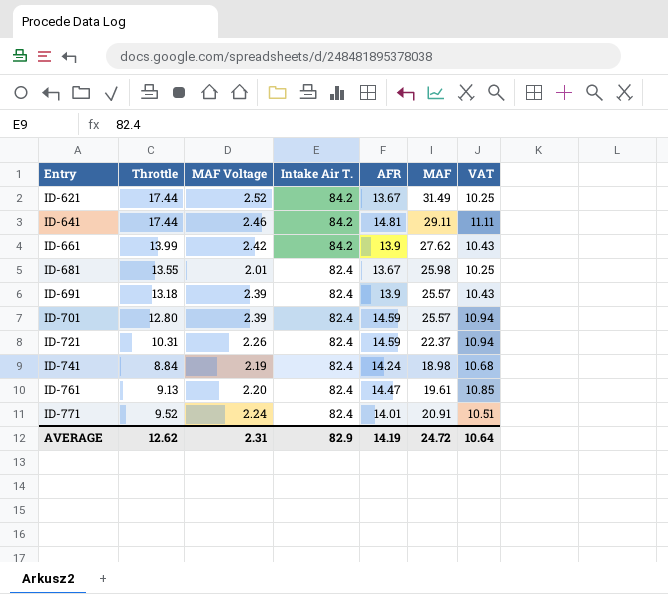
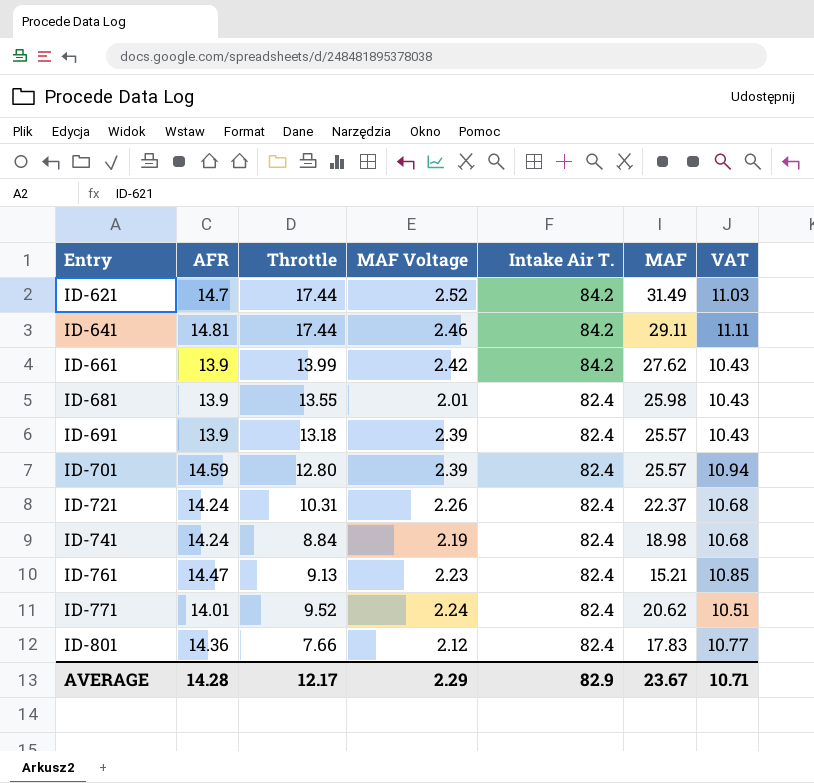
column AFR | position: 5 -> 2
ID-621 | AFR: 13.67 -> 14.7
ID-621 | VAT: 10.25 -> 11.03
ID-681 | AFR: 13.67 -> 13.9
ID-681 | VAT: 10.25 -> 10.43
ID-721 | AFR: 14.59 -> 14.24
ID-721 | VAT: 10.94 -> 10.68
ID-761 | MAF Voltage: 2.20 -> 2.23
ID-761 | MAF: 19.61 -> 15.21
ID-771 | MAF: 20.91 -> 20.62
row ID-801: none -> 14.36 | 7.66 | 2.12 | 82.4 | 17.83 | 10.77
AVERAGE | AFR: 14.19 -> 14.28
AVERAGE | Throttle: 12.62 -> 12.17
AVERAGE | MAF Voltage: 2.31 -> 2.29
AVERAGE | MAF: 24.72 -> 23.67
AVERAGE | VAT: 10.64 -> 10.71

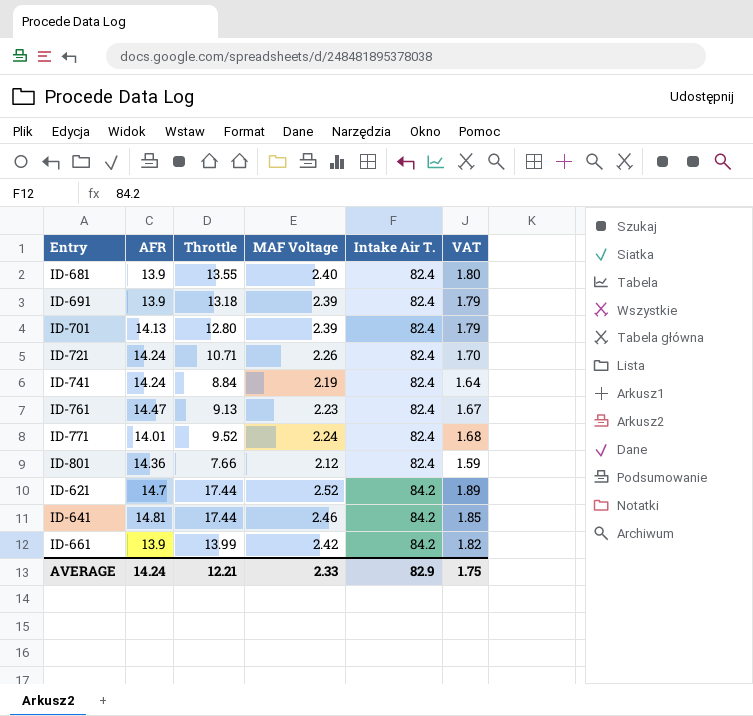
row order: Entry ascending -> Intake Air T. ascending
column MAF | position: 6 -> none
column VAT | formula: [AFR] * 0.75 -> [MAF Voltage] * 0.75
ID-681 | MAF Voltage: 2.01 -> 2.40
ID-701 | AFR: 14.59 -> 14.13
ID-721 | Throttle: 10.31 -> 10.71
AVERAGE | AFR: 14.28 -> 14.24
AVERAGE | Throttle: 12.17 -> 12.21
AVERAGE | MAF Voltage: 2.29 -> 2.33
AVERAGE | VAT: 10.71 -> 1.75

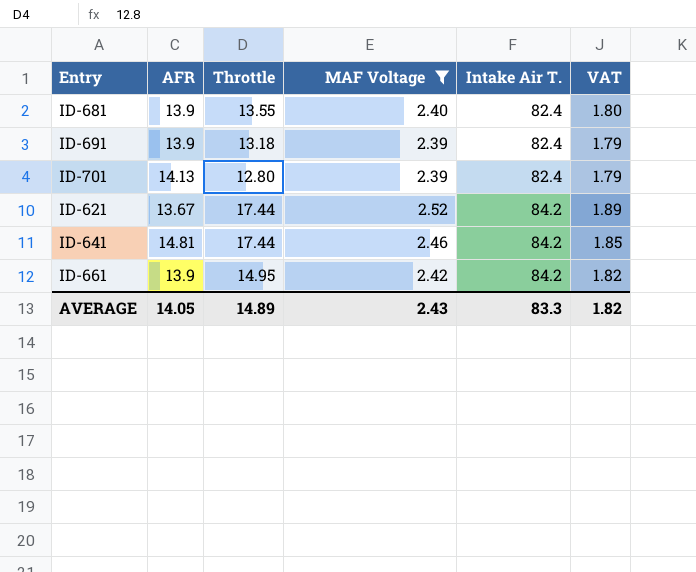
filter: none -> MAF Voltage >= 2.39
ID-621 | AFR: 14.7 -> 13.67
ID-661 | Throttle: 13.99 -> 14.95
AVERAGE | AFR: 14.24 -> 14.05
AVERAGE | Throttle: 12.21 -> 14.89
AVERAGE | MAF Voltage: 2.33 -> 2.43
AVERAGE | Intake Air T.: 82.9 -> 83.3
AVERAGE | VAT: 1.75 -> 1.82

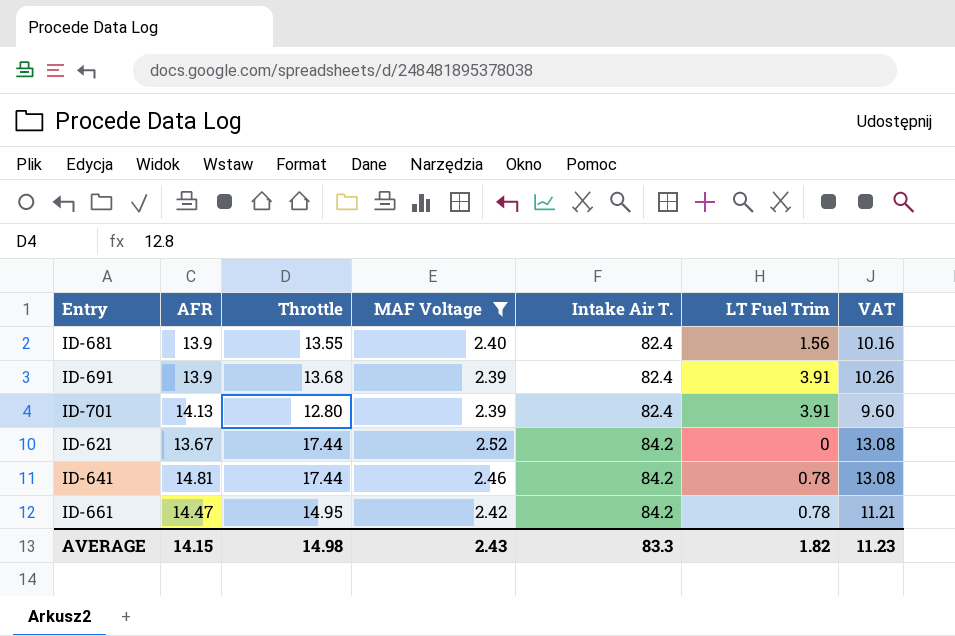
column LT Fuel Trim | position: none -> 6
column VAT | formula: [MAF Voltage] * 0.75 -> [Throttle] * 0.75
ID-691 | Throttle: 13.18 -> 13.68
ID-661 | AFR: 13.9 -> 14.47
AVERAGE | AFR: 14.05 -> 14.15
AVERAGE | Throttle: 14.89 -> 14.98
AVERAGE | VAT: 1.82 -> 11.23

